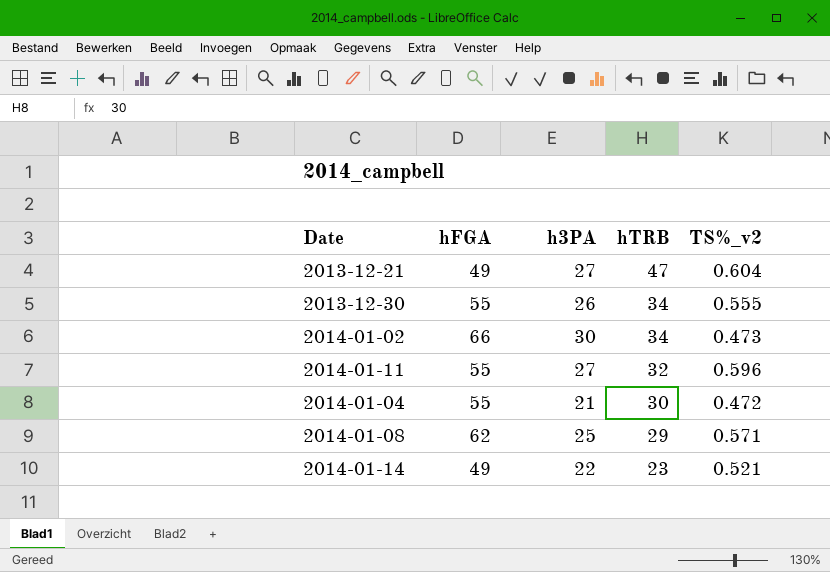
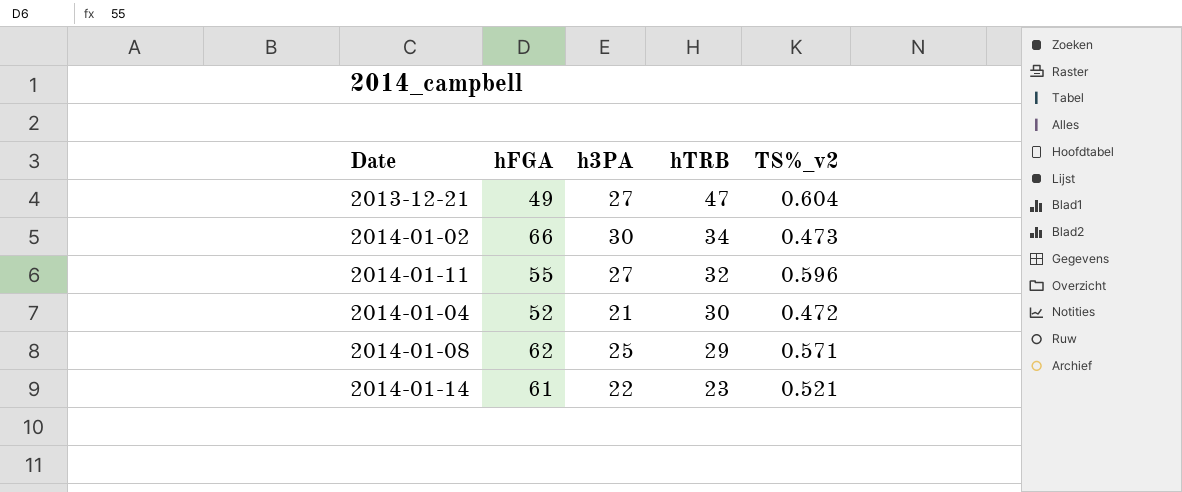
row 2013-12-30: 55 | 26 | 34 | 0.555 -> none
2014-01-04 | hFGA: 55 -> 52
2014-01-14 | hFGA: 49 -> 61

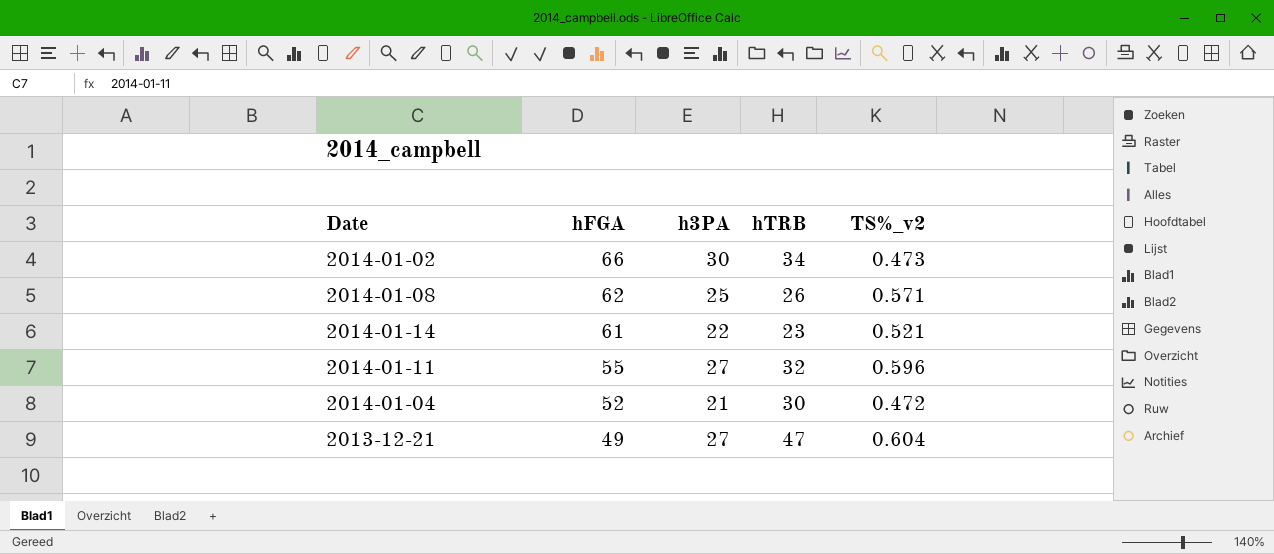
row order: hTRB descending -> hFGA descending
2014-01-08 | hTRB: 29 -> 26

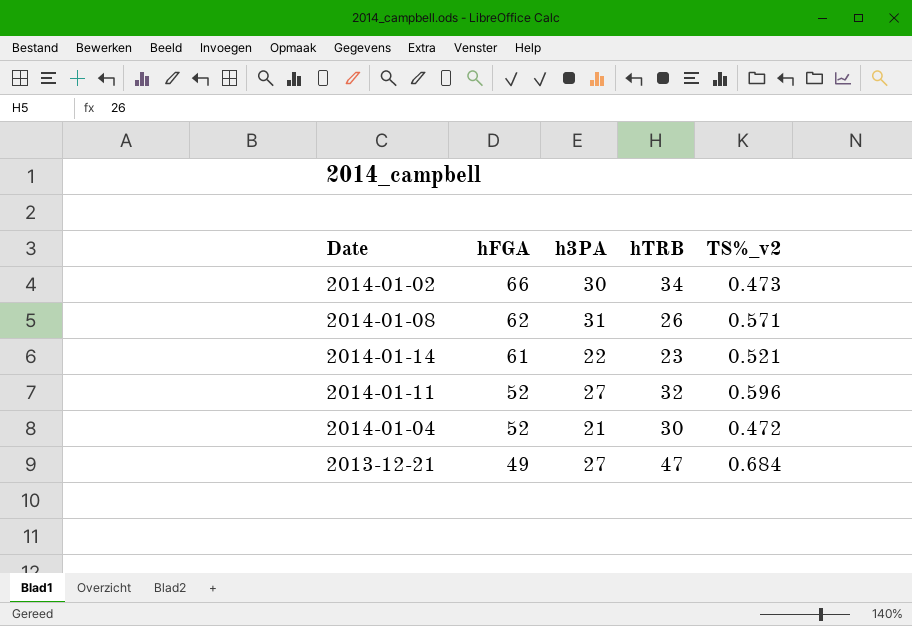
2014-01-08 | h3PA: 25 -> 31
2014-01-11 | hFGA: 55 -> 52
2013-12-21 | TS%_v2: 0.604 -> 0.684

